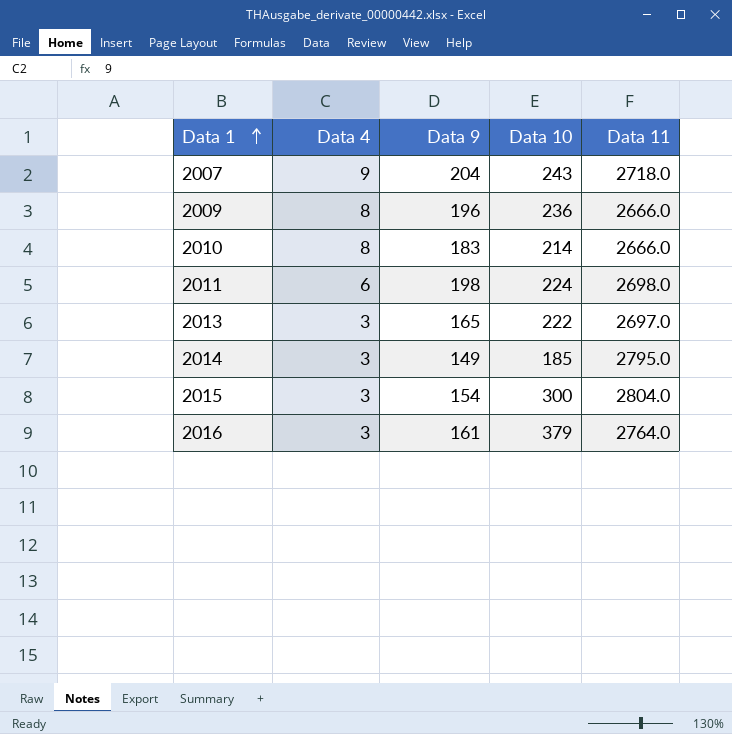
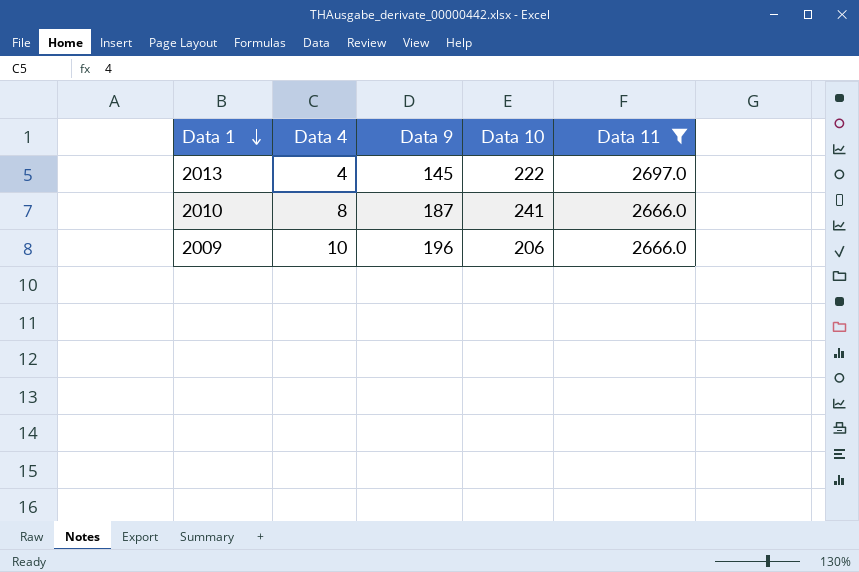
filter: none -> Data 11 <= 2697.0
row order: Data 1 ascending -> Data 1 descending
2013 | Data 4: 3 -> 4
2013 | Data 9: 165 -> 145
2010 | Data 9: 183 -> 187
2010 | Data 10: 214 -> 241
2009 | Data 4: 8 -> 10
2009 | Data 10: 236 -> 206

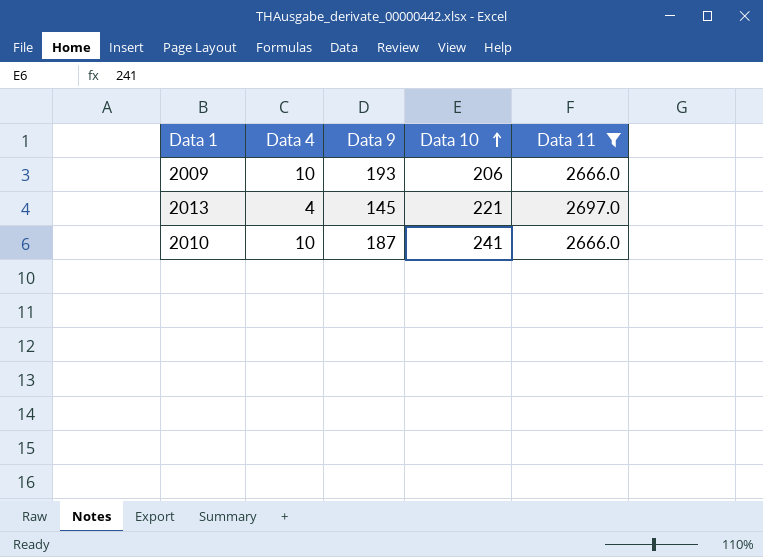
row order: Data 1 descending -> Data 10 ascending
2009 | Data 9: 196 -> 193
2013 | Data 10: 222 -> 221
2010 | Data 4: 8 -> 10

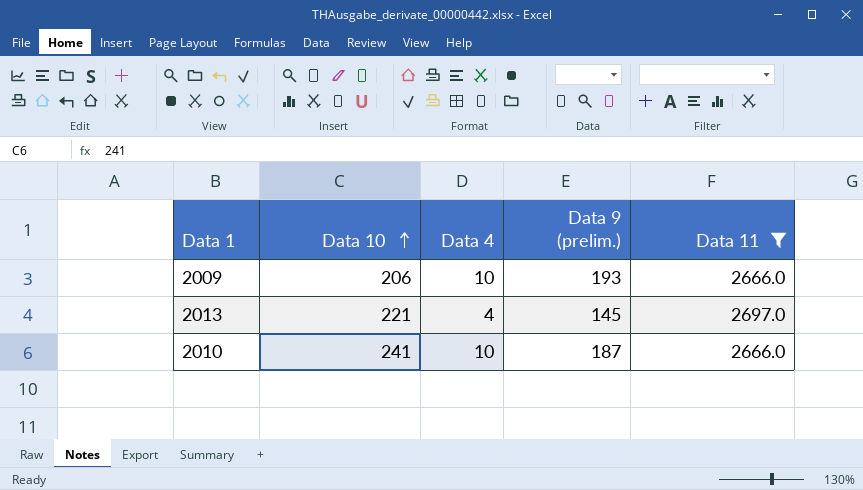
column Data 10 | position: 4 -> 2
column name: Data 9 -> Data 9 (prelim.)

